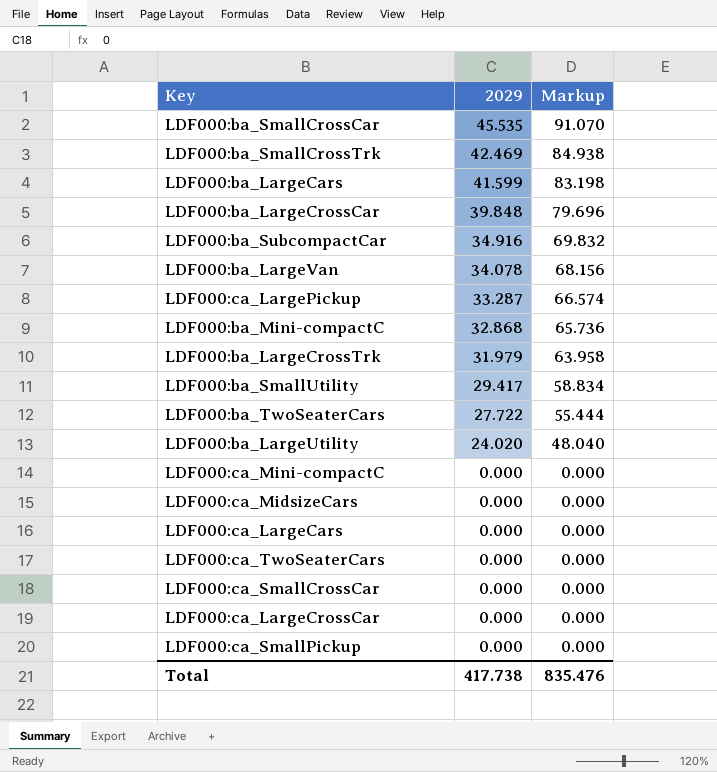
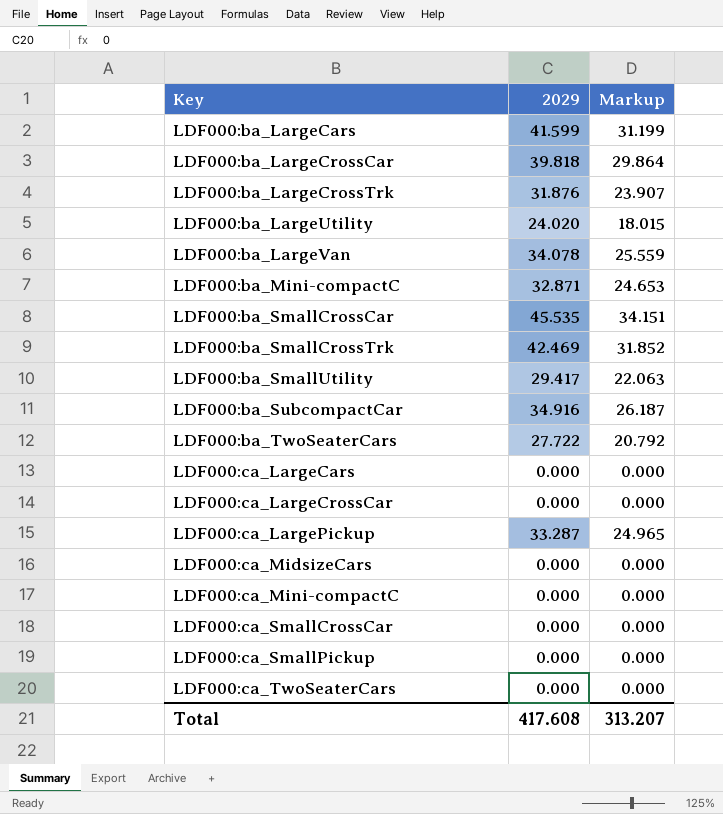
row order: 2029 descending -> Key ascending
column Markup | formula: [2029] * 2 -> [2029] * 0.75
LDF000:ba_LargeCrossCar | 2029: 39.848 -> 39.818
LDF000:ba_LargeCrossTrk | 2029: 31.979 -> 31.876
LDF000:ba_Mini-compactC | 2029: 32.868 -> 32.871
Total | 2029: 417.738 -> 417.608
Total | Markup: 835.476 -> 313.207

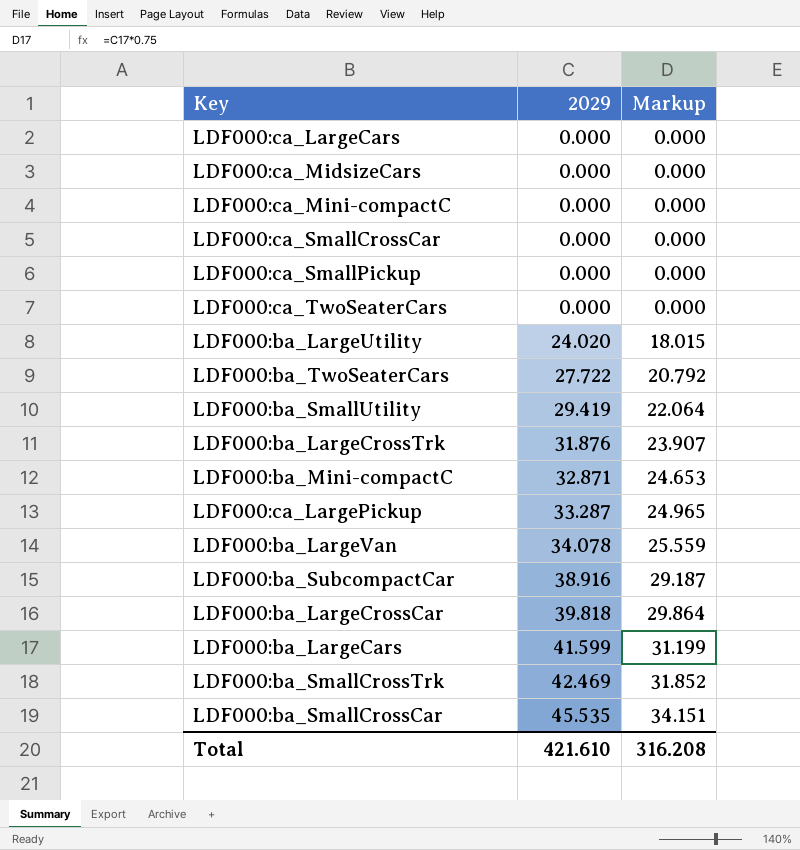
row order: Key ascending -> 2029 ascending
row LDF000:ca_LargeCrossCar: 0.000 | 0.000 -> none
LDF000:ba_SmallUtility | 2029: 29.417 -> 29.419
LDF000:ba_SmallUtility | Markup: 22.063 -> 22.064
LDF000:ba_SubcompactCar | 2029: 34.916 -> 38.916
LDF000:ba_SubcompactCar | Markup: 26.187 -> 29.187
Total | 2029: 417.608 -> 421.610
Total | Markup: 313.207 -> 316.208

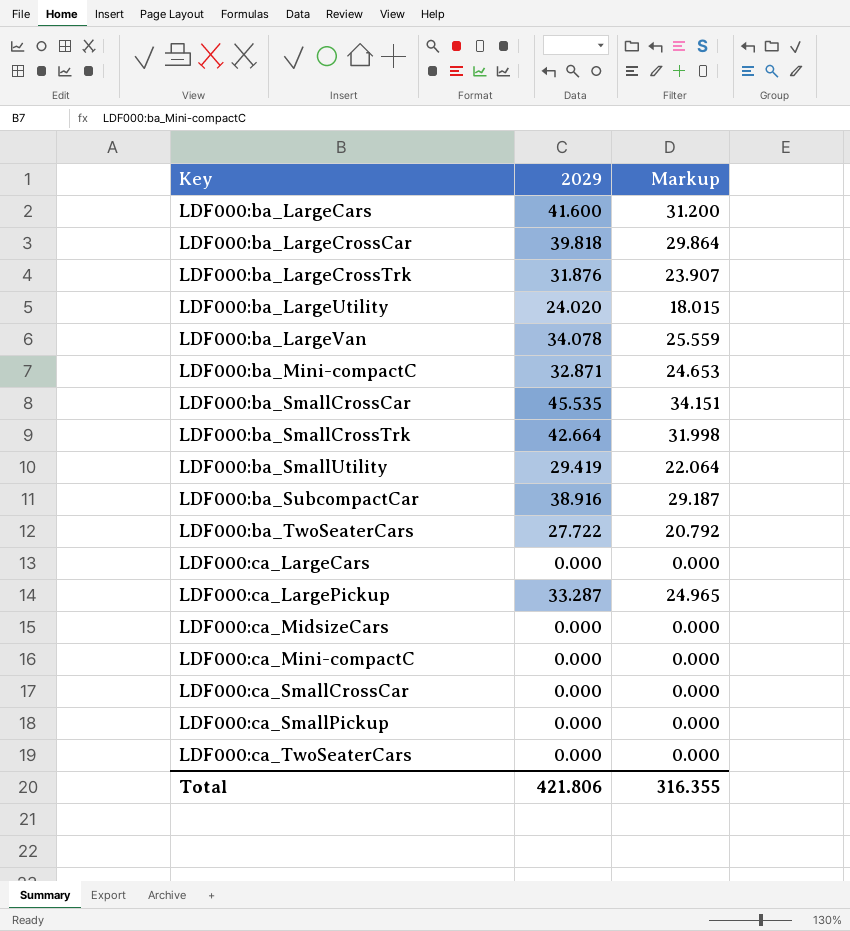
row order: 2029 ascending -> Key ascending
LDF000:ba_LargeCars | 2029: 41.599 -> 41.600
LDF000:ba_LargeCars | Markup: 31.199 -> 31.200
LDF000:ba_SmallCrossTrk | 2029: 42.469 -> 42.664
LDF000:ba_SmallCrossTrk | Markup: 31.852 -> 31.998
Total | 2029: 421.610 -> 421.806
Total | Markup: 316.208 -> 316.355

